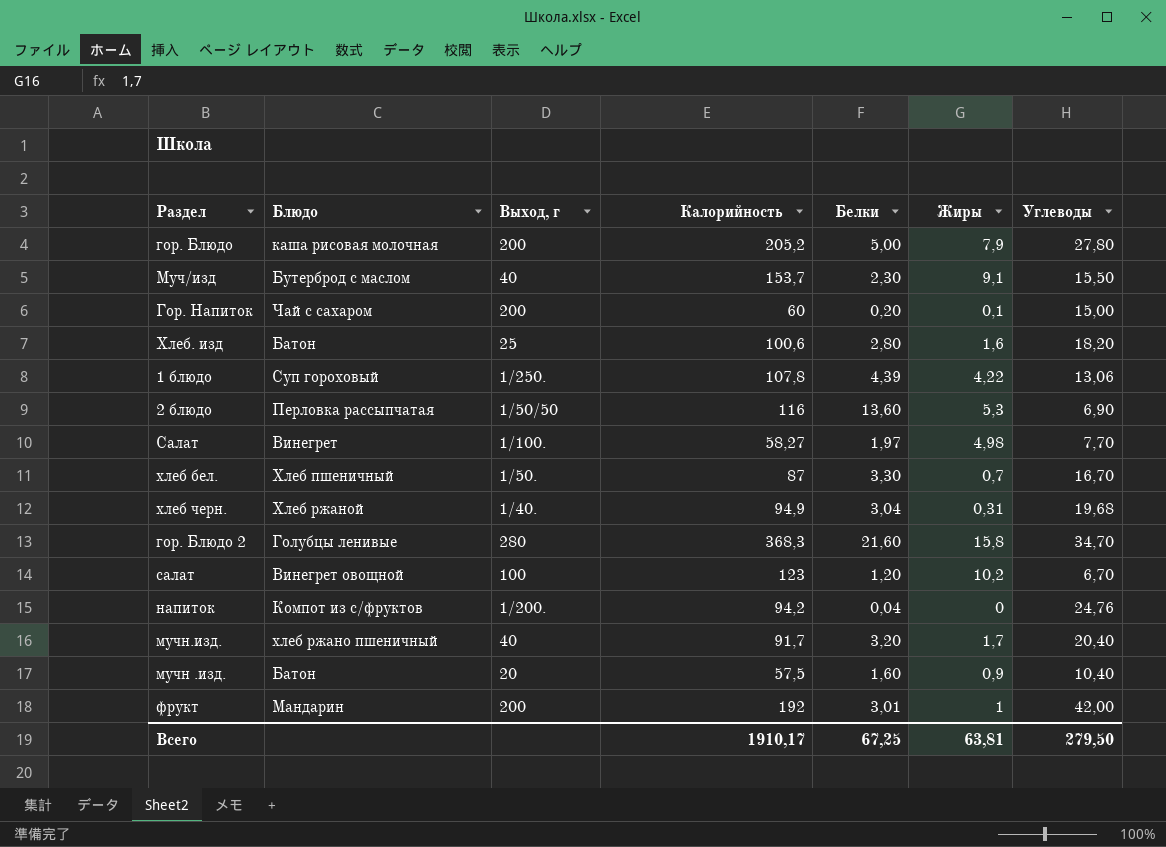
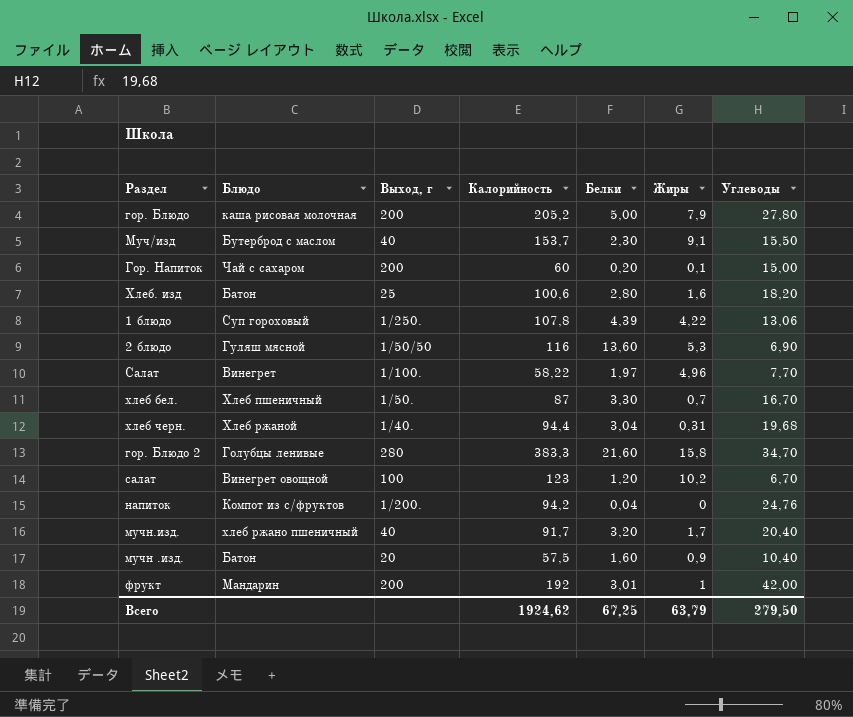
2 блюдо | Блюдо: Перловка рассыпчатая -> Гуляш мясной
Салат | Калорийность: 58,27 -> 58,22
Салат | Жиры: 4,98 -> 4,96
хлеб черн. | Калорийность: 94,9 -> 94,4
гор. Блюдо 2 | Калорийность: 368,3 -> 383,3
Всего | Калорийность: 1910,17 -> 1924,62
Всего | Жиры: 63,81 -> 63,79

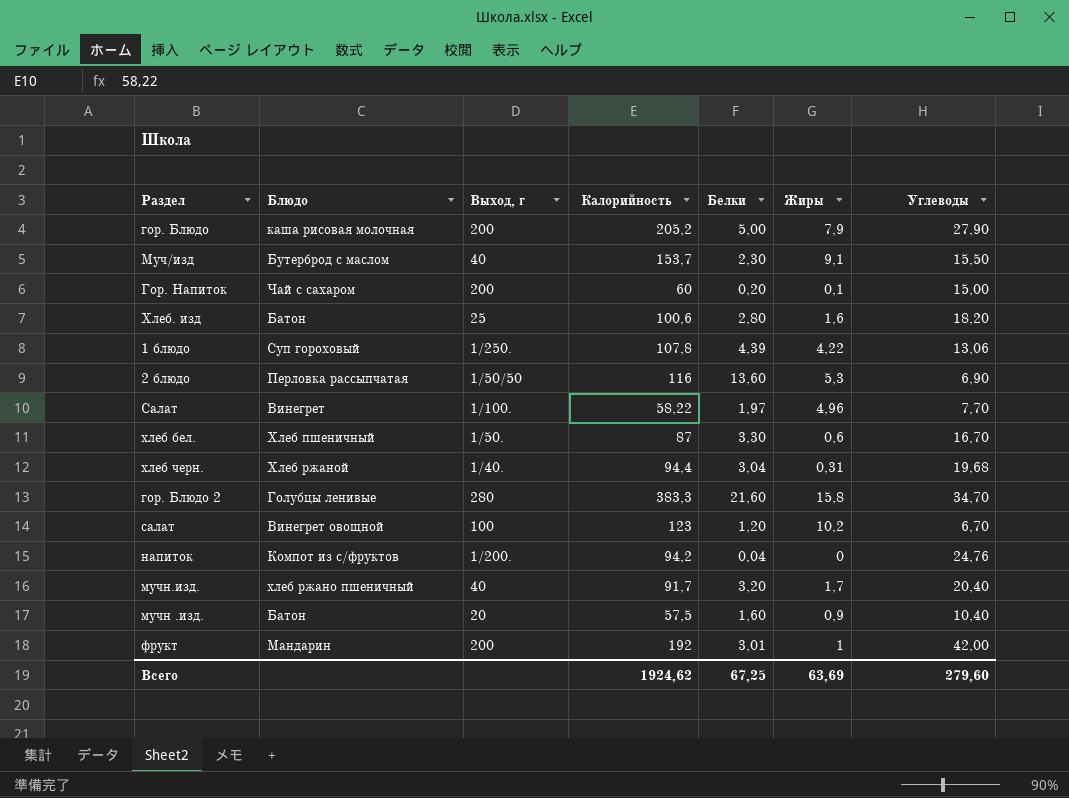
гор. Блюдо | Углеводы: 27,80 -> 27,90
2 блюдо | Блюдо: Гуляш мясной -> Перловка рассыпчатая
хлеб бел. | Жиры: 0,7 -> 0,6
Всего | Жиры: 63,79 -> 63,69
Всего | Углеводы: 279,50 -> 279,60

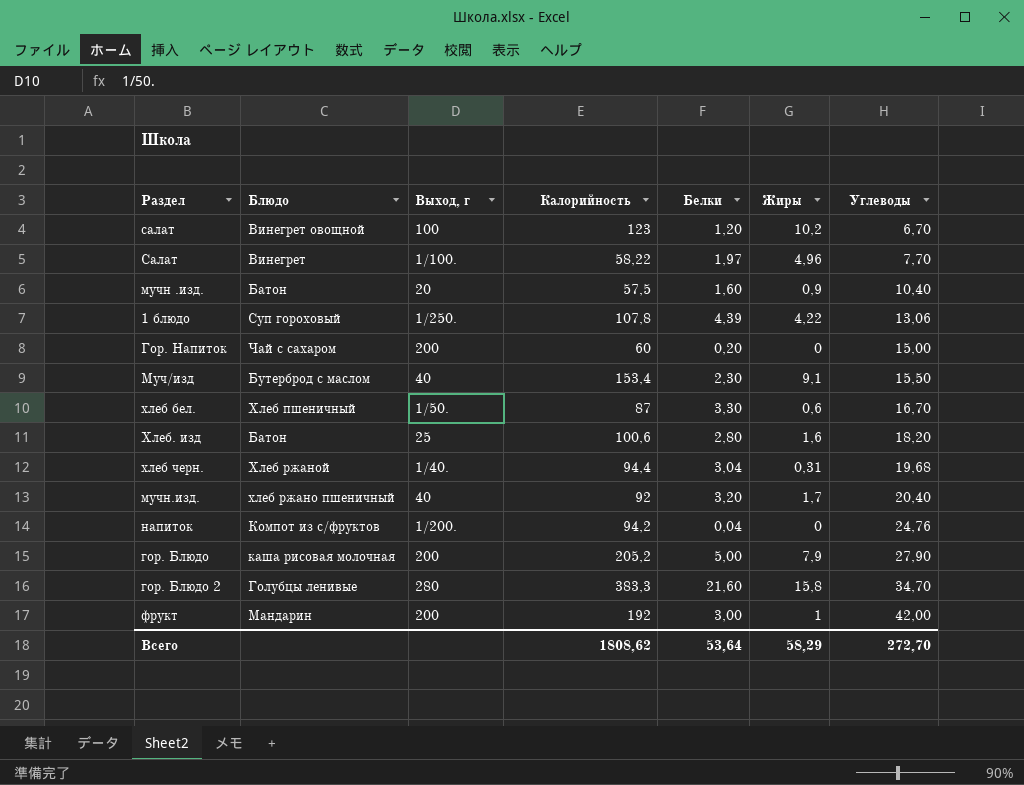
row order: none -> Углеводы ascending
row 2 блюдо: Перловка рассыпчатая | 1/50/50 | 116 | 13,60 | 5,3 | 6,90 -> none
Гор. Напиток | Жиры: 0,1 -> 0
Муч/изд | Калорийность: 153,7 -> 153,4
мучн.изд. | Калорийность: 91,7 -> 92
фрукт | Белки: 3,01 -> 3,00
Всего | Калорийность: 1924,62 -> 1808,62
Всего | Белки: 67,25 -> 53,64
Всего | Жиры: 63,69 -> 58,29
Всего | Углеводы: 279,60 -> 272,70

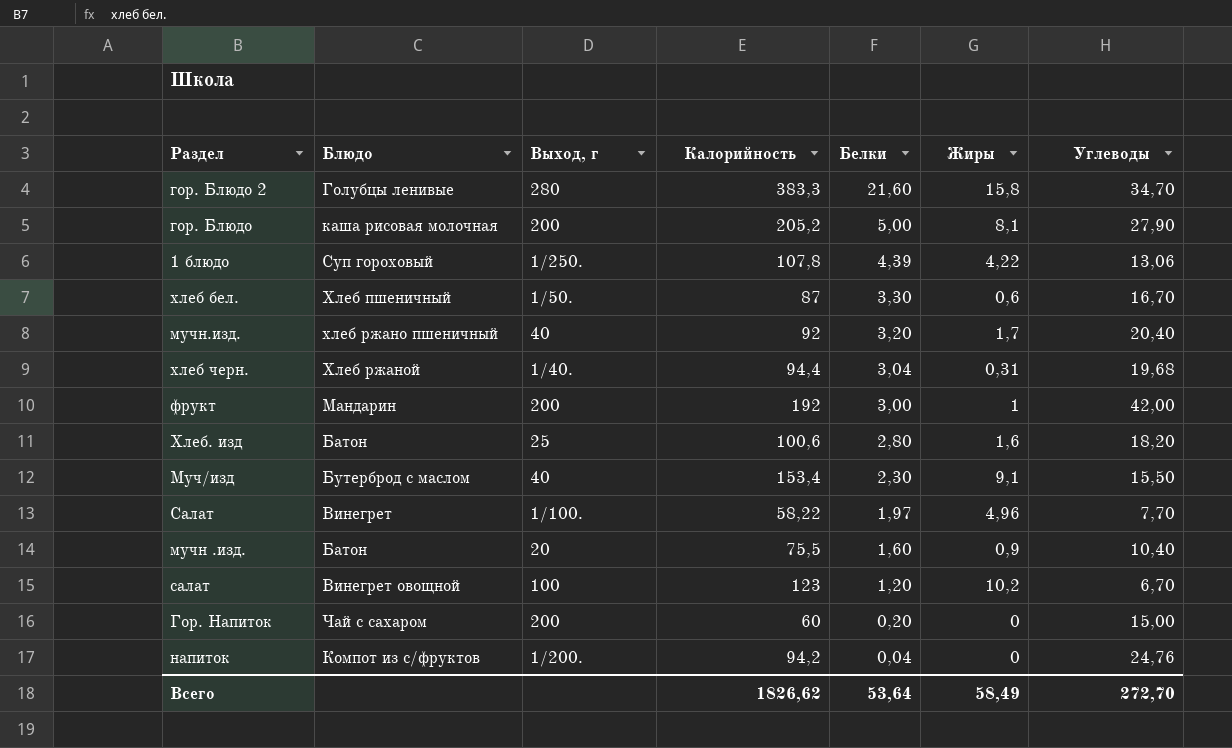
row order: Углеводы ascending -> Белки descending
гор. Блюдо | Жиры: 7,9 -> 8,1
мучн .изд. | Калорийность: 57,5 -> 75,5
Всего | Калорийность: 1808,62 -> 1826,62
Всего | Жиры: 58,29 -> 58,49

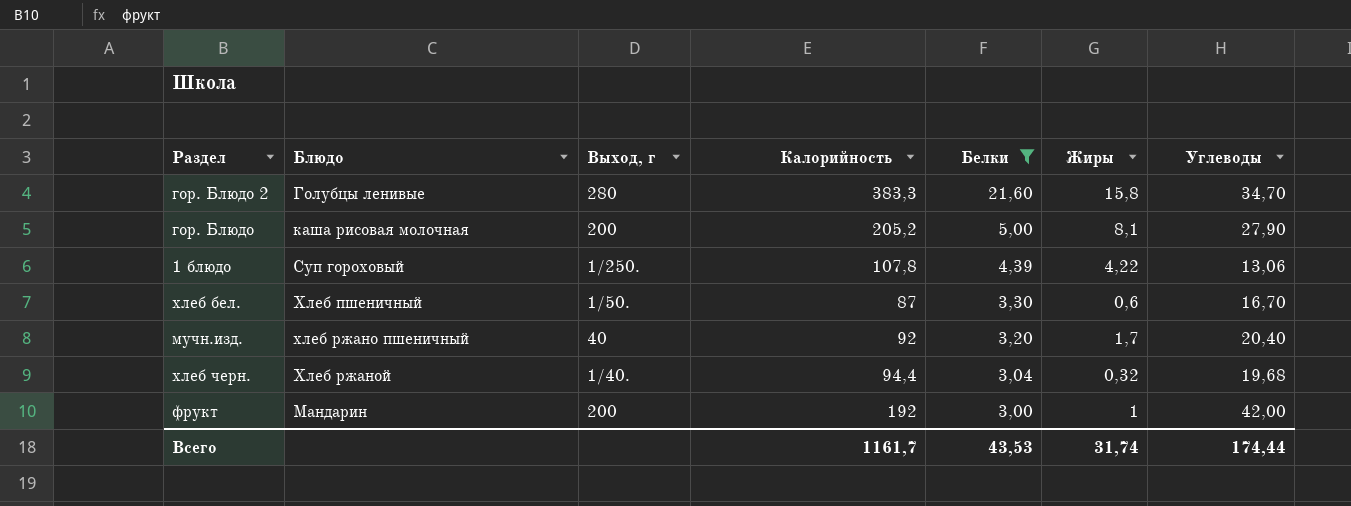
filter: none -> Белки >= 3,00
хлеб черн. | Жиры: 0,31 -> 0,32
Всего | Калорийность: 1826,62 -> 1161,7
Всего | Белки: 53,64 -> 43,53
Всего | Жиры: 58,49 -> 31,74
Всего | Углеводы: 272,70 -> 174,44

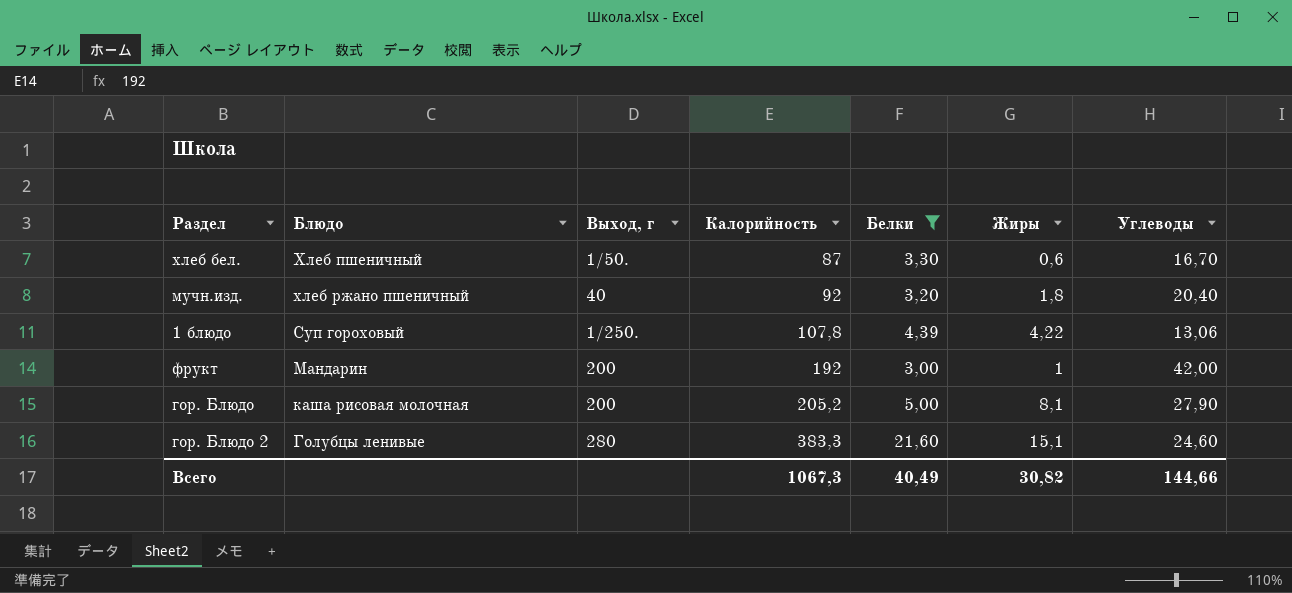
row order: Белки descending -> Калорийность ascending
row хлеб черн.: Хлеб ржаной | 1/40. | 94,4 | 3,04 | 0,32 | 19,68 -> none
мучн.изд. | Жиры: 1,7 -> 1,8
гор. Блюдо 2 | Жиры: 15,8 -> 15,1
гор. Блюдо 2 | Углеводы: 34,70 -> 24,60
Всего | Калорийность: 1161,7 -> 1067,3
Всего | Белки: 43,53 -> 40,49
Всего | Жиры: 31,74 -> 30,82
Всего | Углеводы: 174,44 -> 144,66

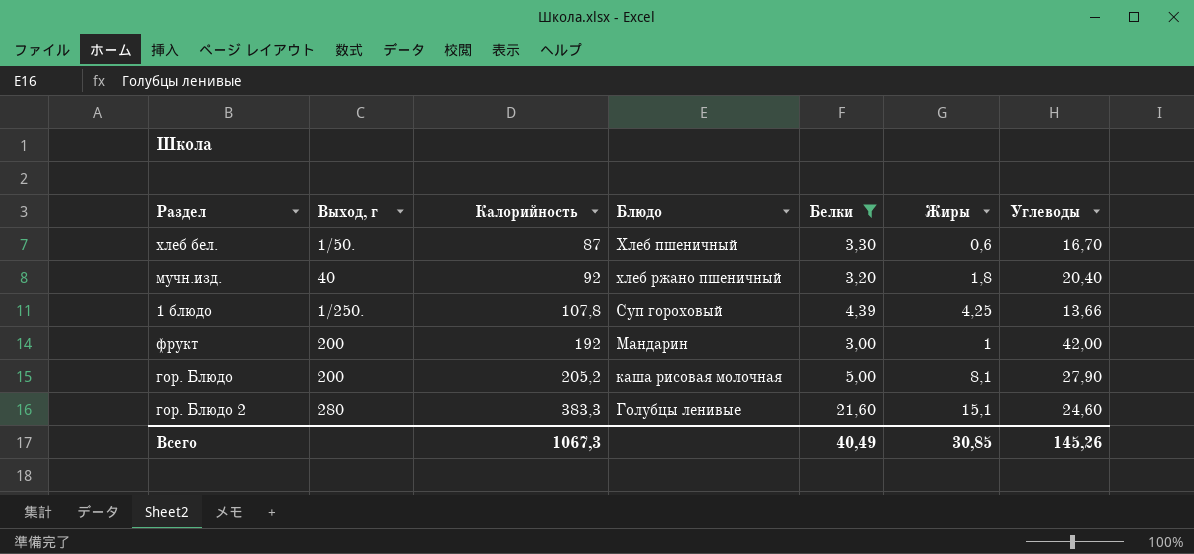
column Блюдо | position: 2 -> 4
1 блюдо | Жиры: 4,22 -> 4,25
1 блюдо | Углеводы: 13,06 -> 13,66
Всего | Жиры: 30,82 -> 30,85
Всего | Углеводы: 144,66 -> 145,26

